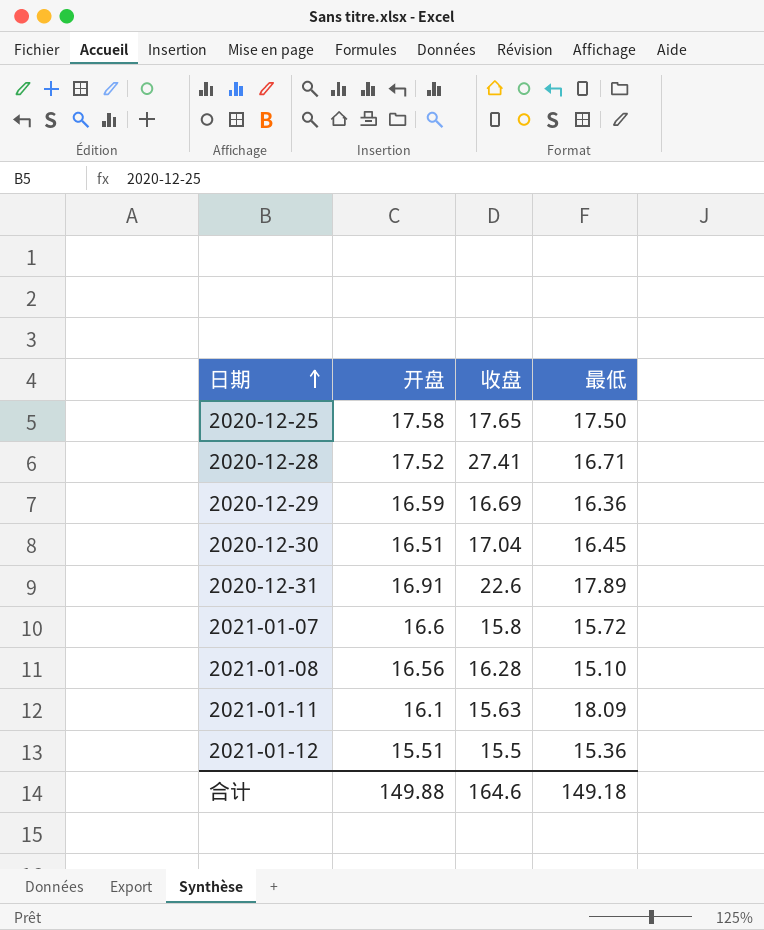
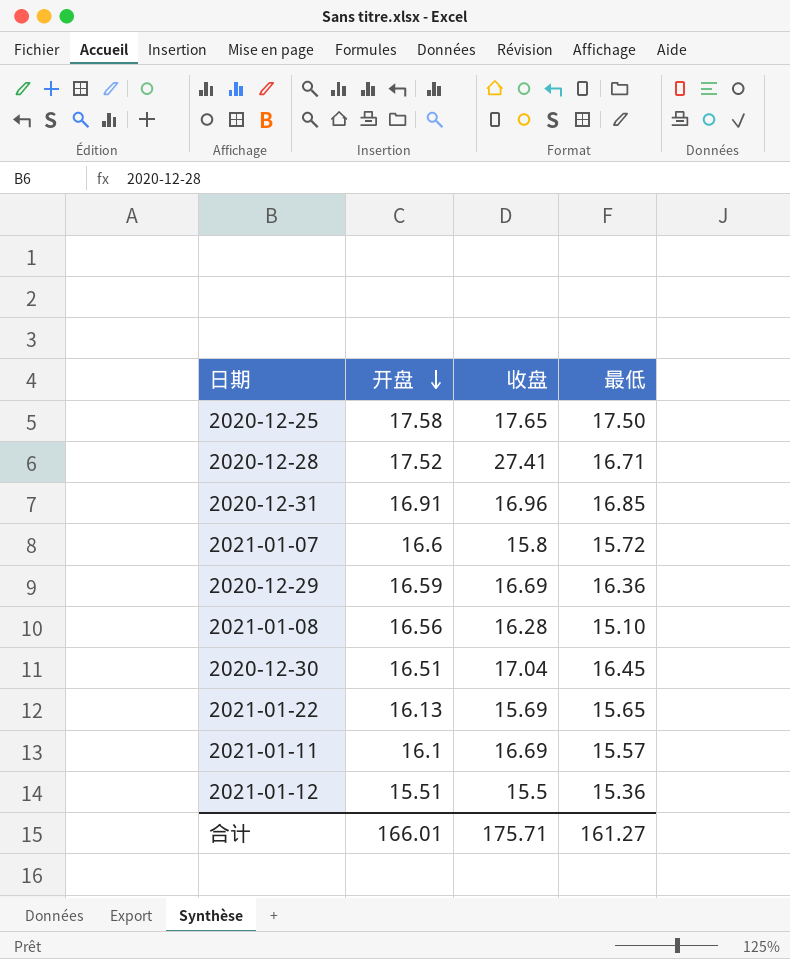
row order: 日期 ascending -> 开盘 descending
2020-12-31 | 收盘: 22.6 -> 16.96
2020-12-31 | 最低: 17.89 -> 16.85
row 2021-01-22: none -> 16.13 | 15.69 | 15.65
2021-01-11 | 收盘: 15.63 -> 16.69
2021-01-11 | 最低: 18.09 -> 15.57
合计 | 开盘: 149.88 -> 166.01
合计 | 收盘: 164.6 -> 175.71
合计 | 最低: 149.18 -> 161.27

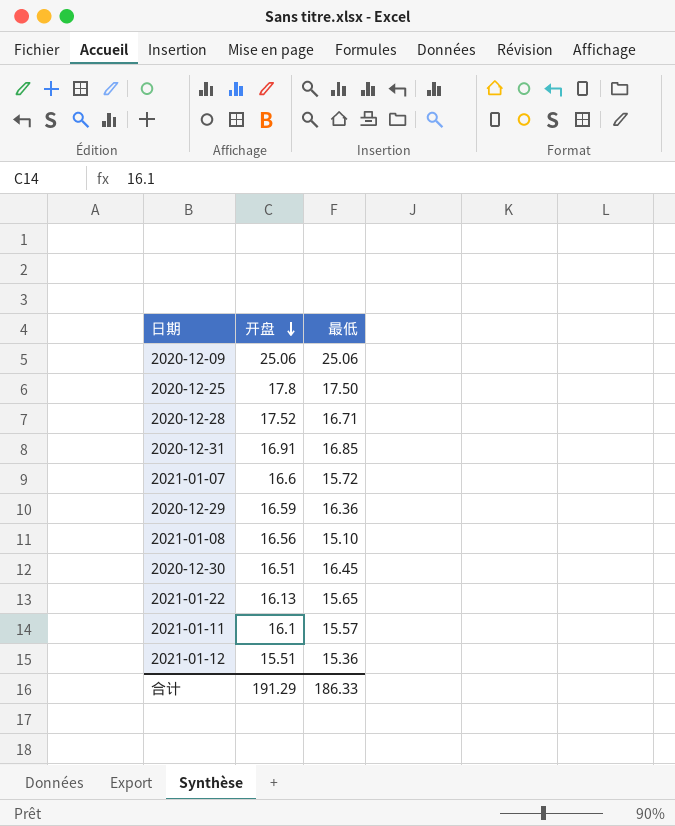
column 收盘 | position: 3 -> none
row 2020-12-09: none -> 25.06 | 25.06
2020-12-25 | 开盘: 17.58 -> 17.8
合计 | 开盘: 166.01 -> 191.29
合计 | 最低: 161.27 -> 186.33

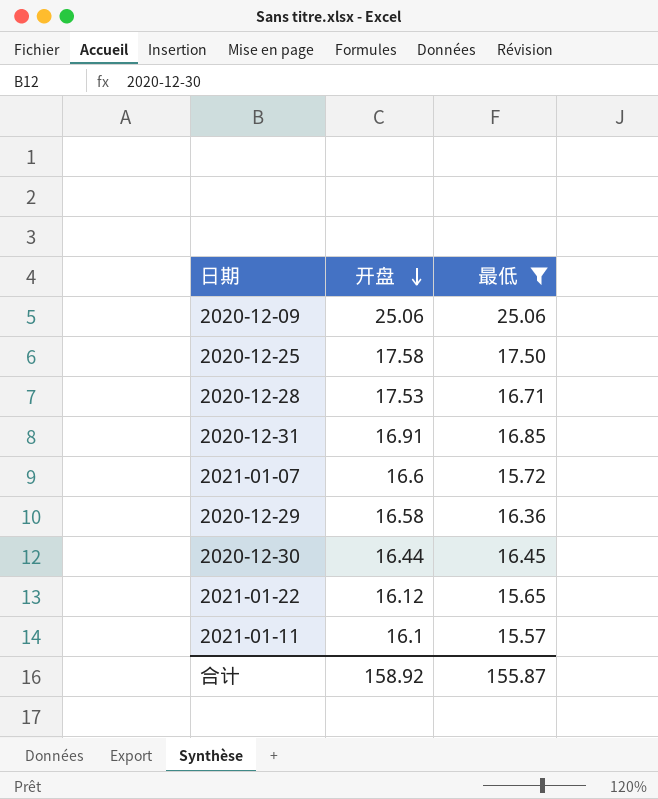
filter: none -> 最低 >= 15.57
2020-12-25 | 开盘: 17.8 -> 17.58
2020-12-28 | 开盘: 17.52 -> 17.53
2020-12-29 | 开盘: 16.59 -> 16.58
2020-12-30 | 开盘: 16.51 -> 16.44
2021-01-22 | 开盘: 16.13 -> 16.12
合计 | 开盘: 191.29 -> 158.92
合计 | 最低: 186.33 -> 155.87

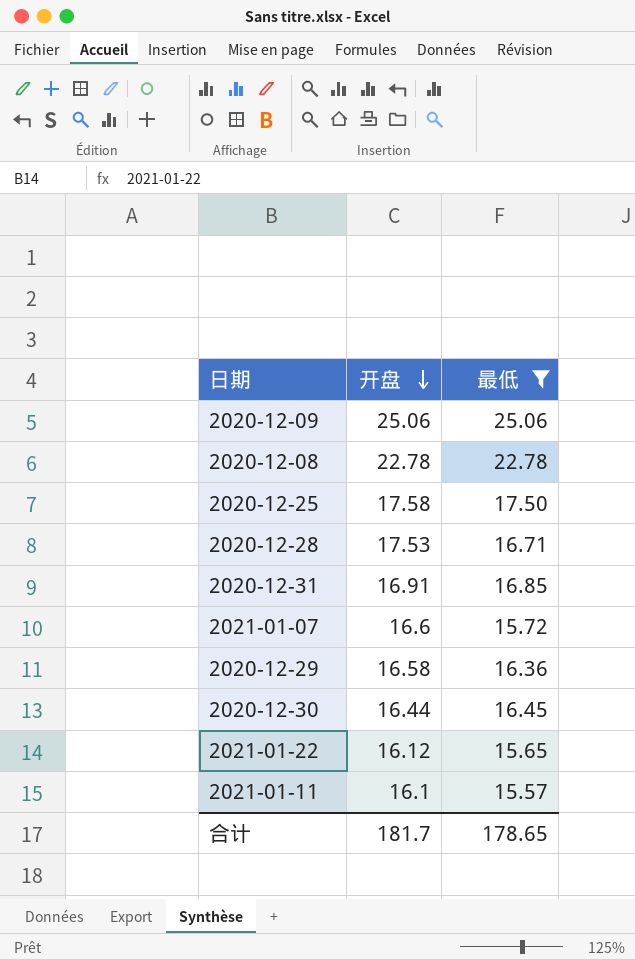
row 2020-12-08: none -> 22.78 | 22.78
合计 | 开盘: 158.92 -> 181.7
合计 | 最低: 155.87 -> 178.65

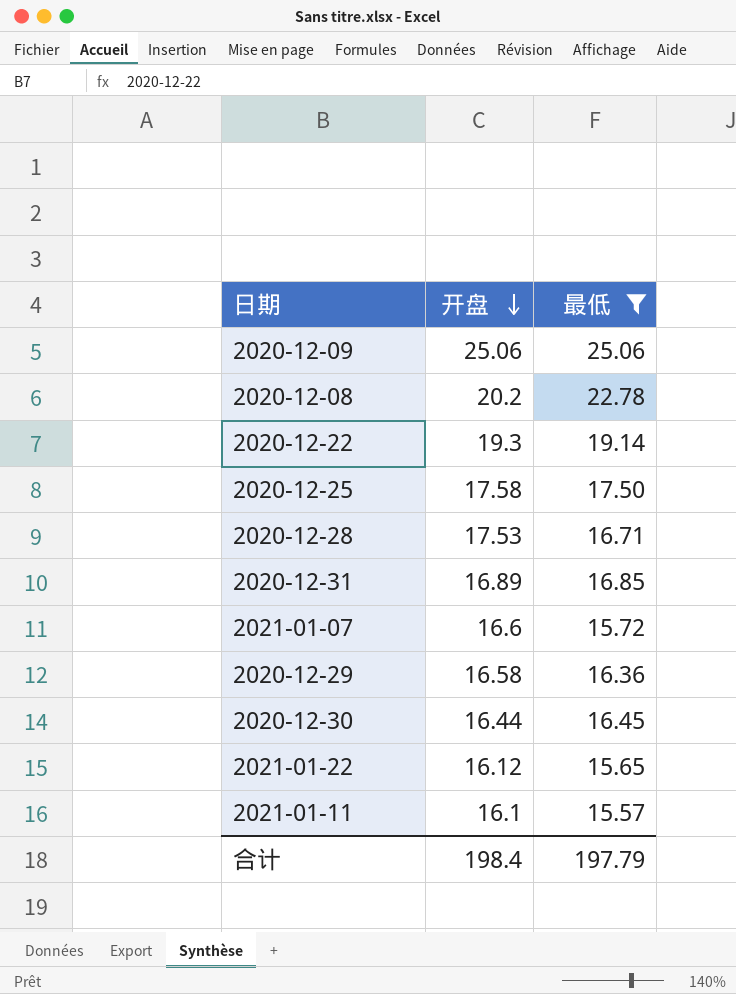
2020-12-08 | 开盘: 22.78 -> 20.2
row 2020-12-22: none -> 19.3 | 19.14
2020-12-31 | 开盘: 16.91 -> 16.89
合计 | 开盘: 181.7 -> 198.4
合计 | 最低: 178.65 -> 197.79

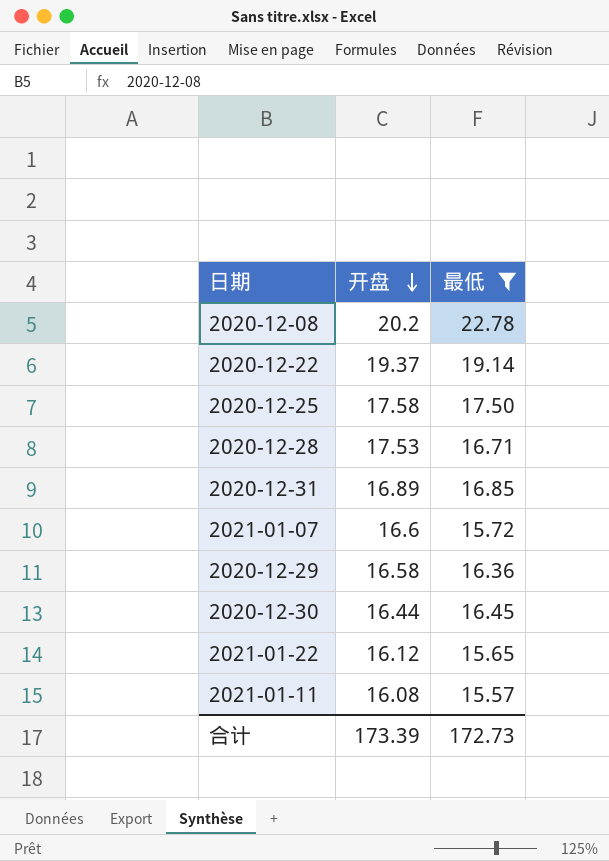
row 2020-12-09: 25.06 | 25.06 -> none
2020-12-22 | 开盘: 19.3 -> 19.37
2021-01-11 | 开盘: 16.1 -> 16.08
合计 | 开盘: 198.4 -> 173.39
合计 | 最低: 197.79 -> 172.73

